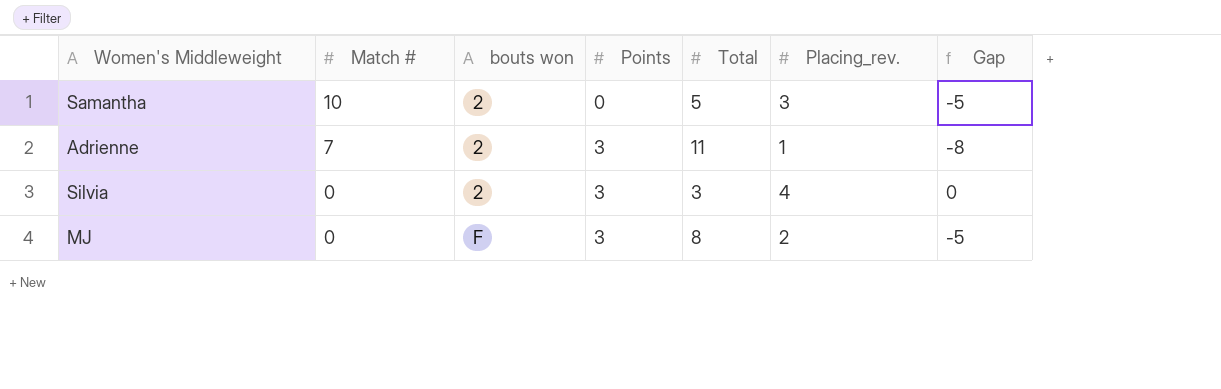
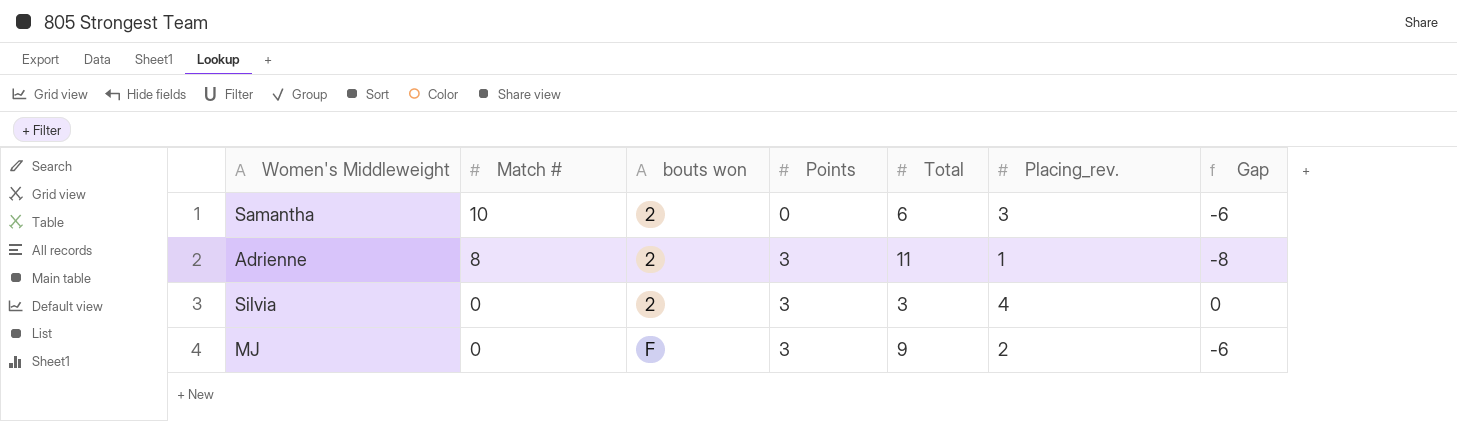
Samantha | Total: 5 -> 6
Samantha | Gap: -5 -> -6
Adrienne | Match #: 7 -> 8
MJ | Total: 8 -> 9
MJ | Gap: -5 -> -6

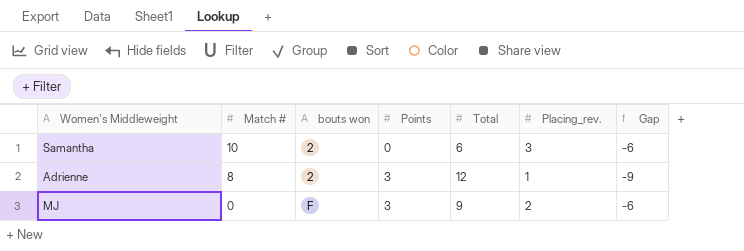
row Silvia: 0 | 2 | 3 | 3 | 4 | 0 -> none
Adrienne | Total: 11 -> 12
Adrienne | Gap: -8 -> -9

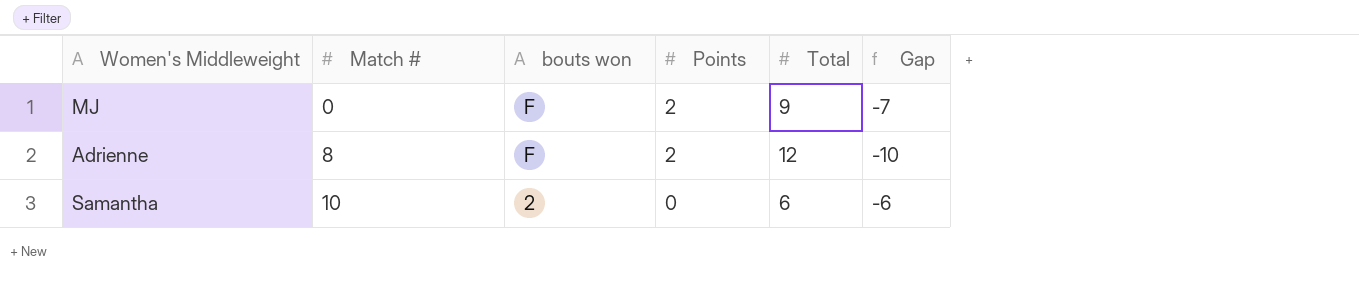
row order: Match # descending -> Match # ascending
column Placing_rev. | position: 6 -> none
MJ | Points: 3 -> 2
MJ | Gap: -6 -> -7
Adrienne | bouts won: 2 -> F
Adrienne | Points: 3 -> 2
Adrienne | Gap: -9 -> -10

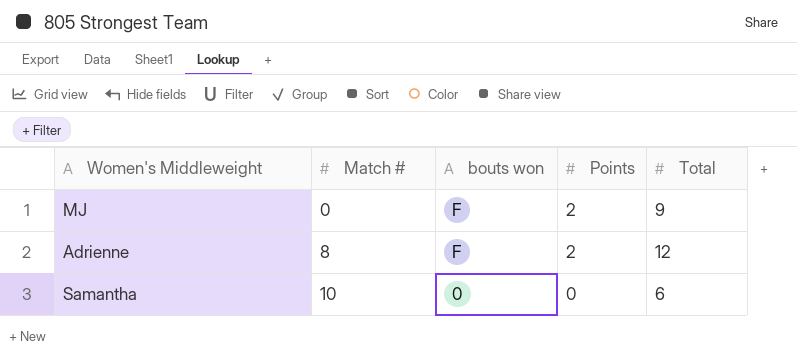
column Gap | formula: [Points] - [Total] -> none
Samantha | bouts won: 2 -> 0

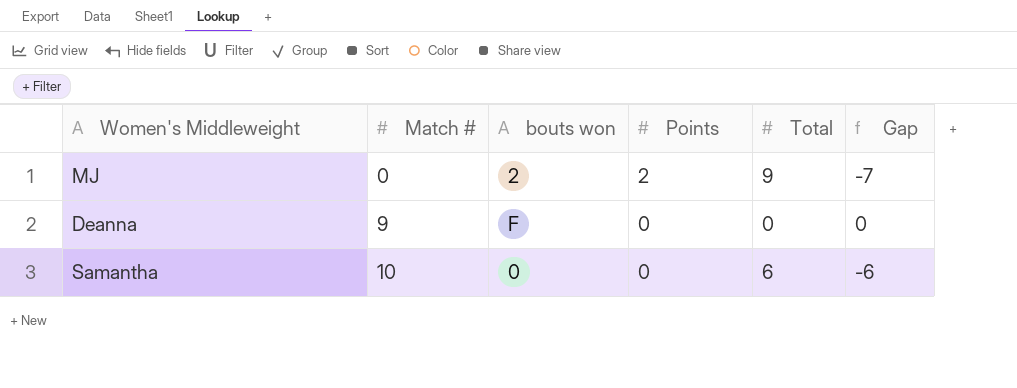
column Gap | formula: none -> [Points] - [Total]
row Adrienne: 8 | F | 2 | 12 -> none
MJ | bouts won: F -> 2
row Deanna: none -> 9 | F | 0 | 0 | 0

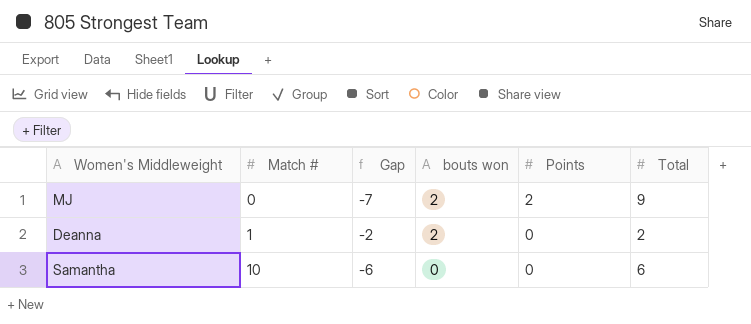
column Gap | position: 6 -> 3
Deanna | Match #: 9 -> 1
Deanna | Gap: 0 -> -2
Deanna | bouts won: F -> 2
Deanna | Total: 0 -> 2

